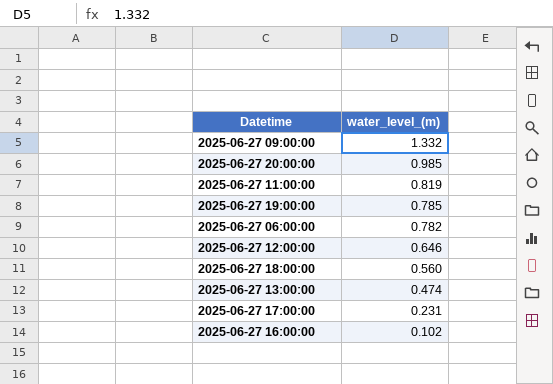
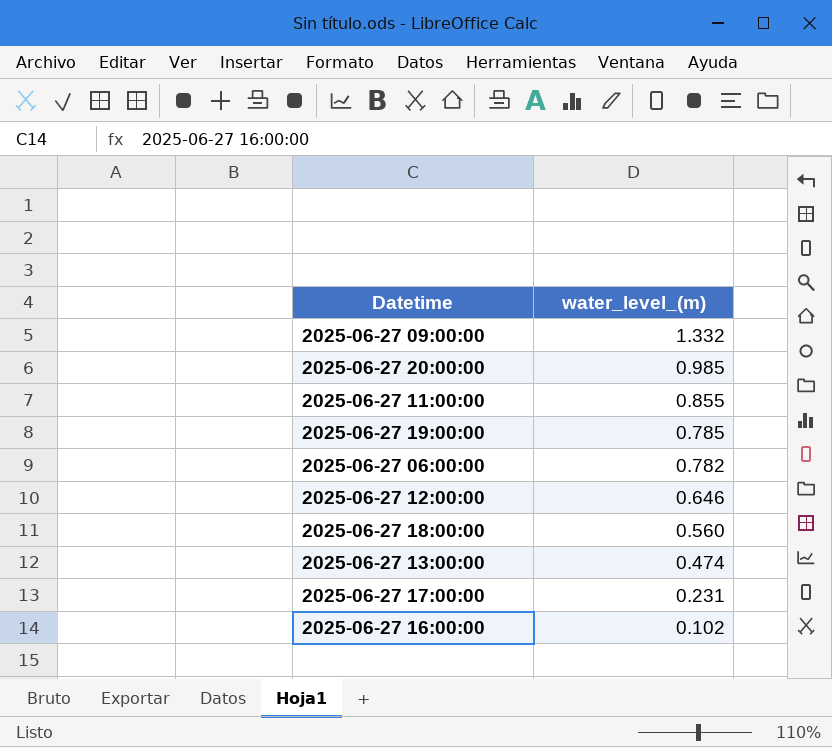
2025-06-27 11:00:00 | water_level_(m): 0.819 -> 0.855

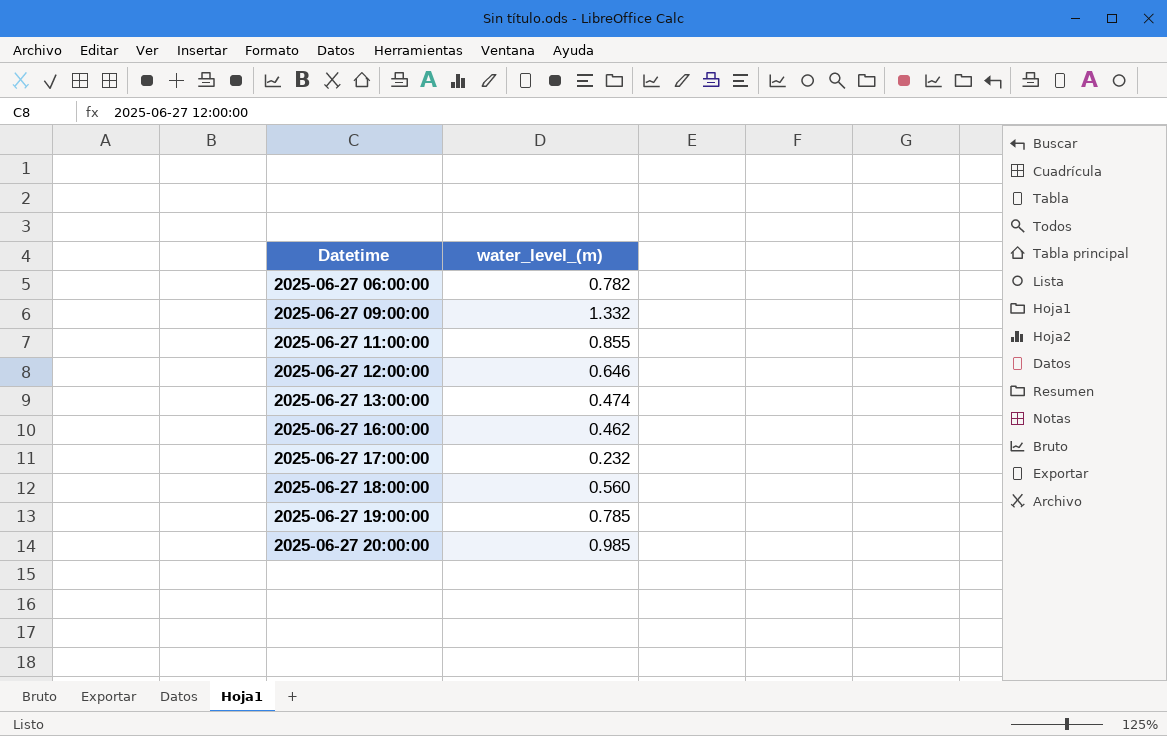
row order: water_level_(m) descending -> Datetime ascending
2025-06-27 16:00:00 | water_level_(m): 0.102 -> 0.462
2025-06-27 17:00:00 | water_level_(m): 0.231 -> 0.232

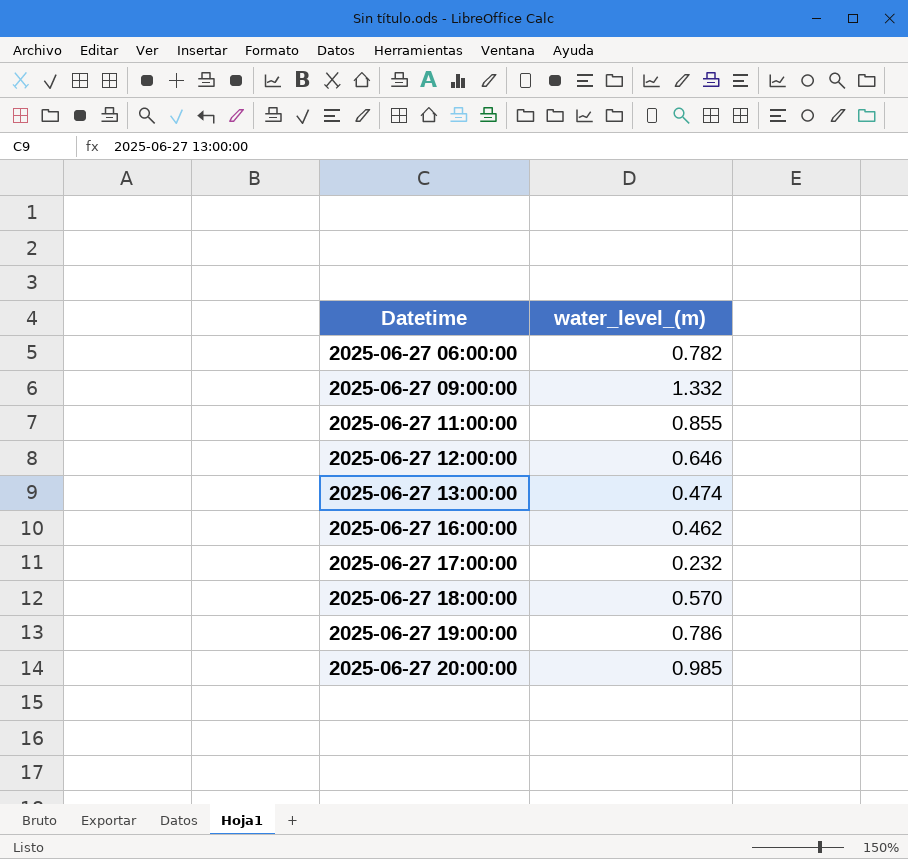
2025-06-27 18:00:00 | water_level_(m): 0.560 -> 0.570
2025-06-27 19:00:00 | water_level_(m): 0.785 -> 0.786

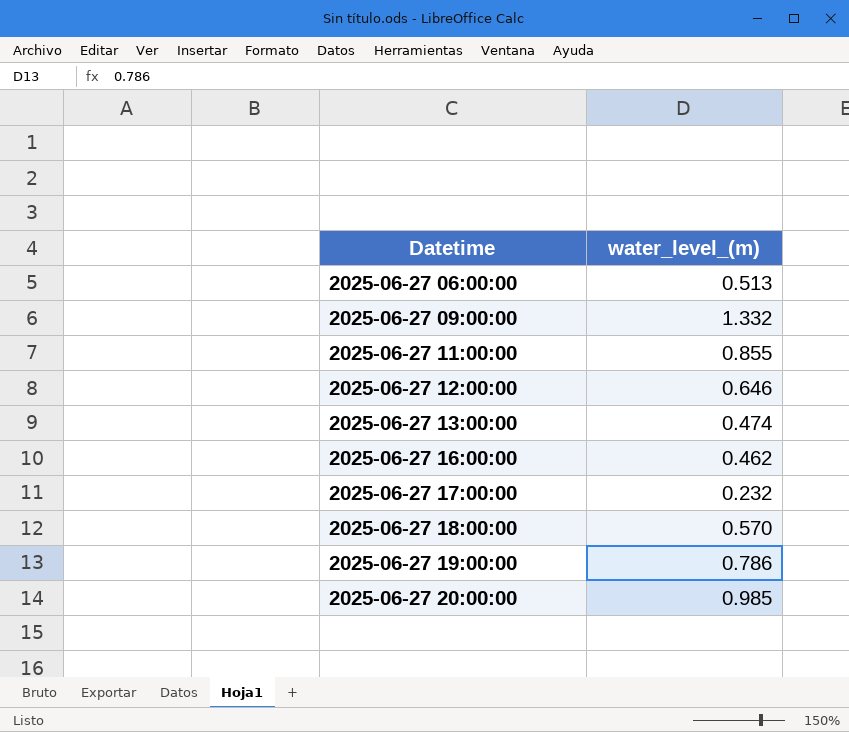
2025-06-27 06:00:00 | water_level_(m): 0.782 -> 0.513

